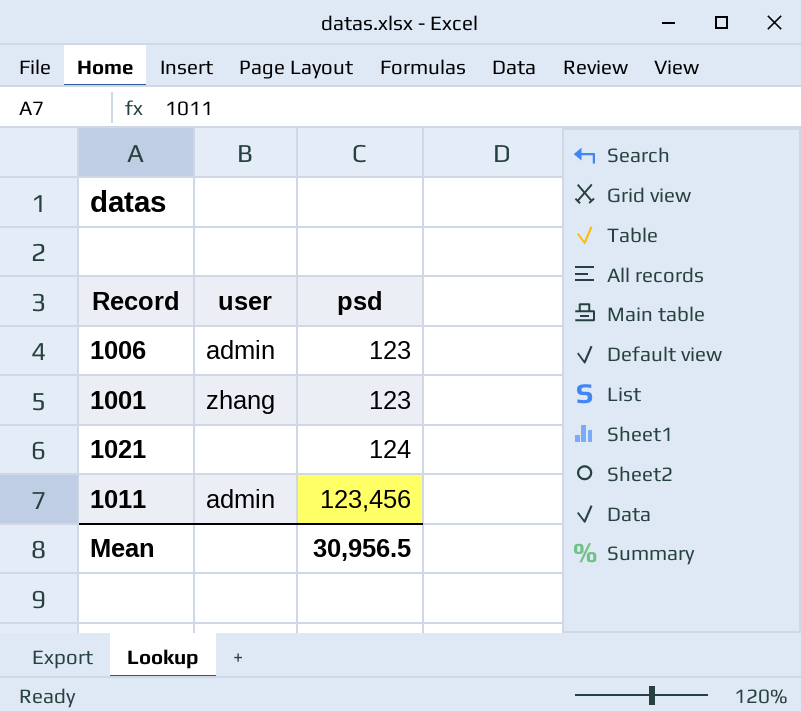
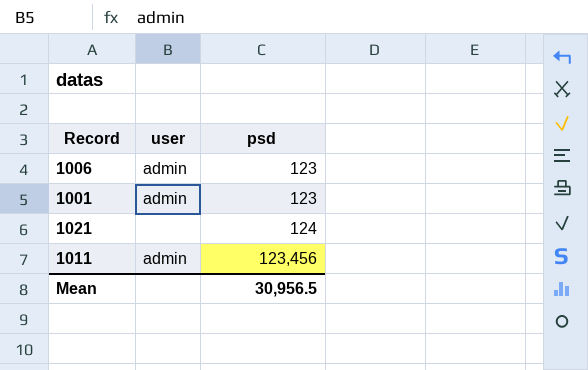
1001 | user: zhang -> admin

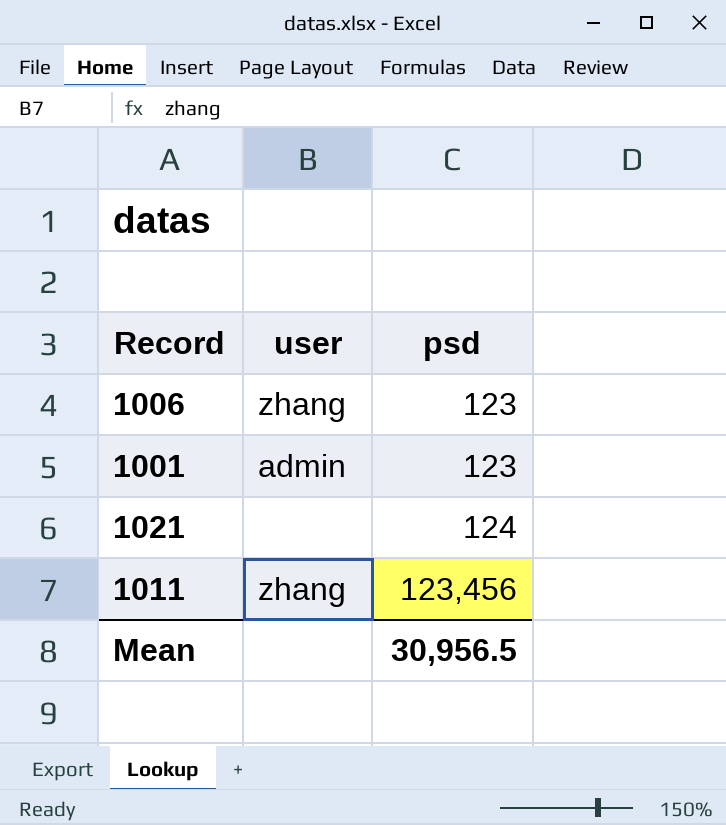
1006 | user: admin -> zhang
1011 | user: admin -> zhang

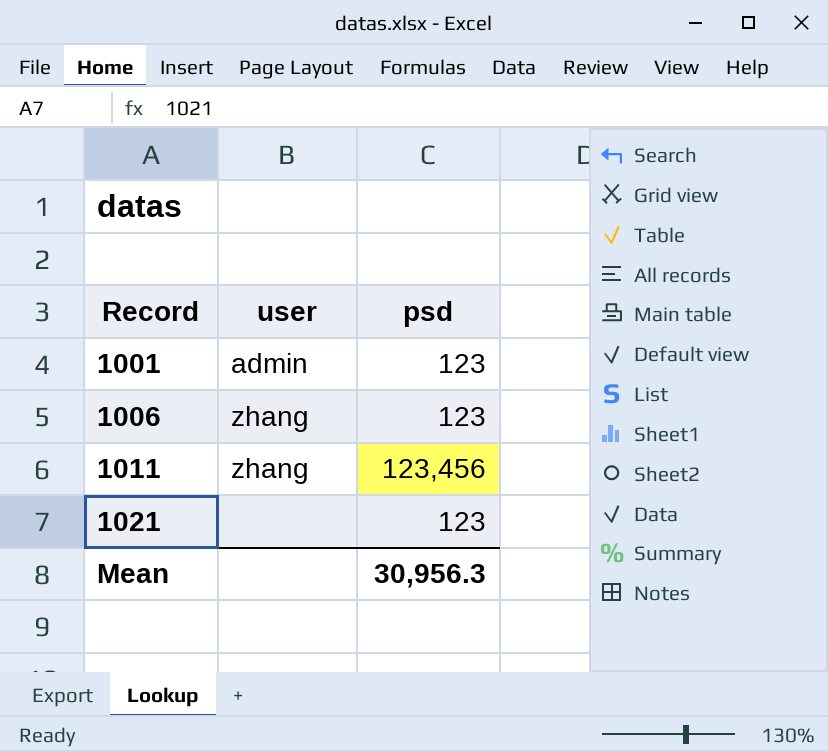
row order: psd ascending -> Record ascending
1021 | psd: 124 -> 123
Mean | psd: 30,956.5 -> 30,956.3

